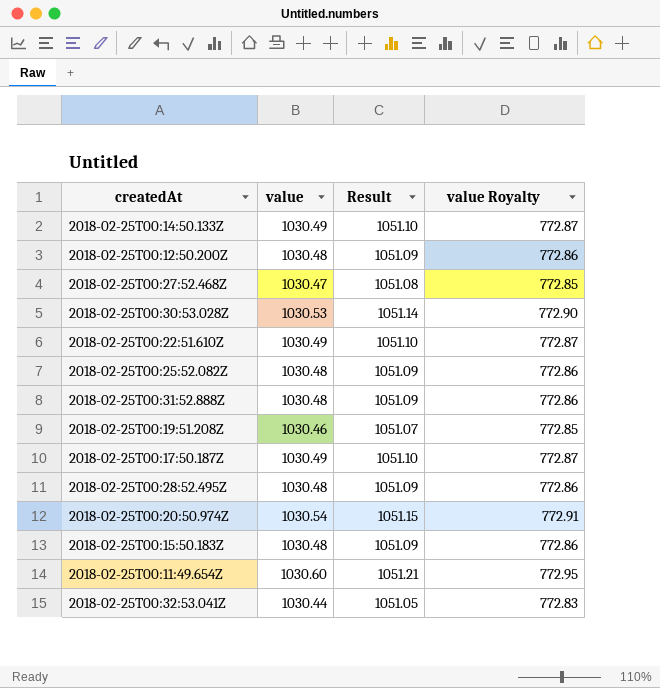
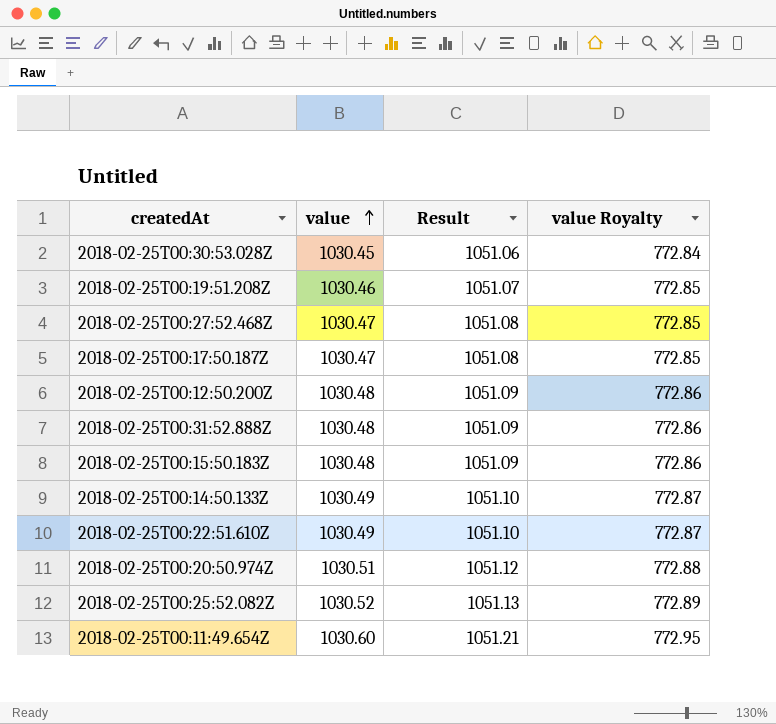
row order: none -> value ascending
row 2018-02-25T00:28:52.495Z: 1030.48 | 1051.09 | 772.86 -> none
row 2018-02-25T00:32:53.041Z: 1030.44 | 1051.05 | 772.83 -> none
2018-02-25T00:30:53.028Z | value: 1030.53 -> 1030.45
2018-02-25T00:30:53.028Z | Result: 1051.14 -> 1051.06
2018-02-25T00:30:53.028Z | value Royalty: 772.90 -> 772.84
2018-02-25T00:17:50.187Z | value: 1030.49 -> 1030.47
2018-02-25T00:17:50.187Z | Result: 1051.10 -> 1051.08
2018-02-25T00:17:50.187Z | value Royalty: 772.87 -> 772.85
2018-02-25T00:20:50.974Z | value: 1030.54 -> 1030.51
2018-02-25T00:20:50.974Z | Result: 1051.15 -> 1051.12
2018-02-25T00:20:50.974Z | value Royalty: 772.91 -> 772.88
2018-02-25T00:25:52.082Z | value: 1030.48 -> 1030.52
2018-02-25T00:25:52.082Z | Result: 1051.09 -> 1051.13
2018-02-25T00:25:52.082Z | value Royalty: 772.86 -> 772.89

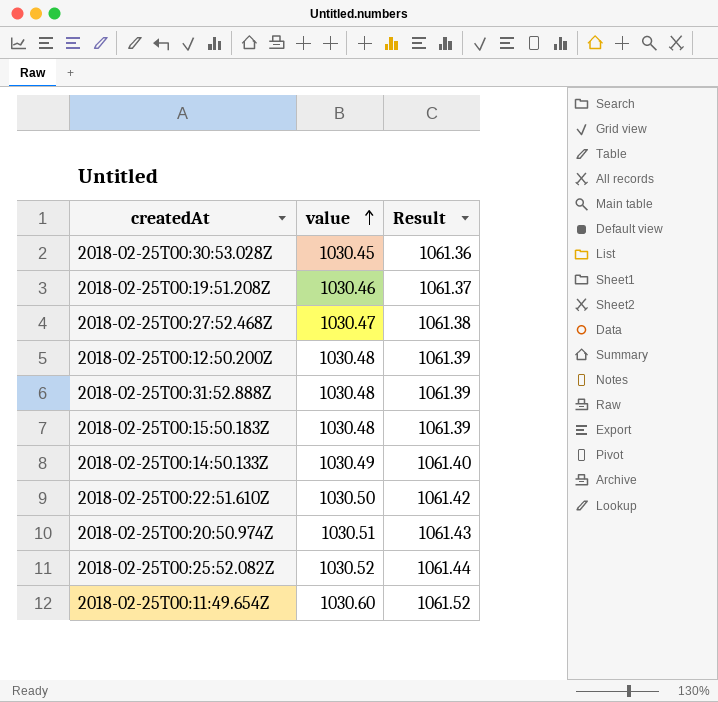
column value Royalty | formula: [value] * 0.75 -> none
column Result | formula: [value] * 1.02 -> [value] * 1.03
row 2018-02-25T00:17:50.187Z: 1030.47 | 1051.08 | 772.85 -> none
2018-02-25T00:22:51.610Z | value: 1030.49 -> 1030.50

